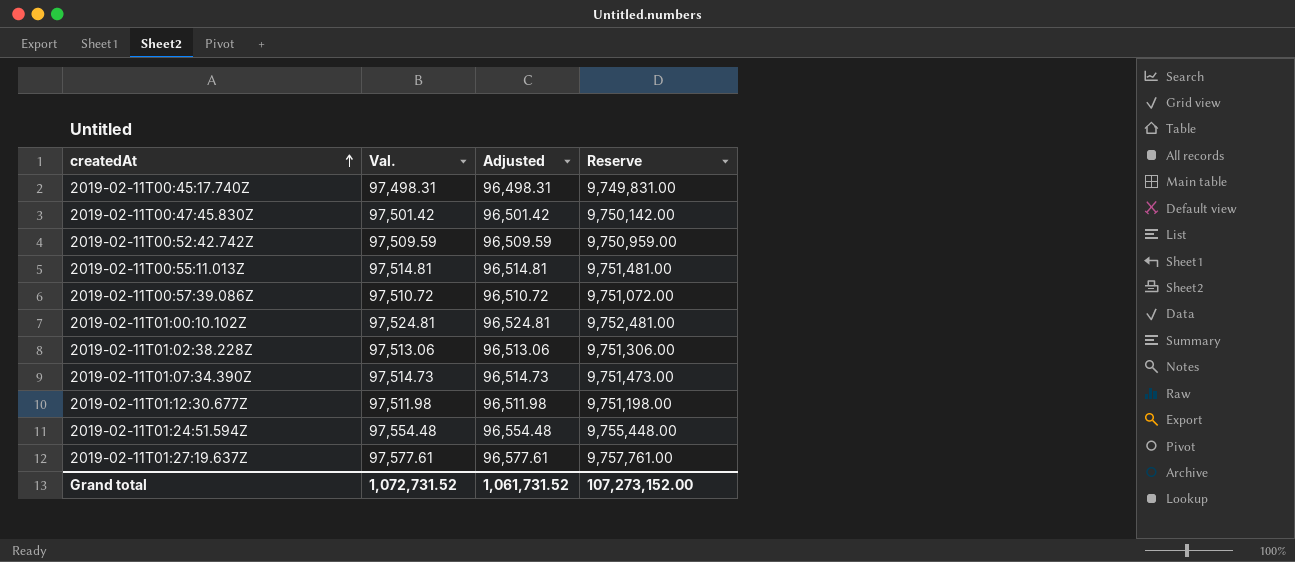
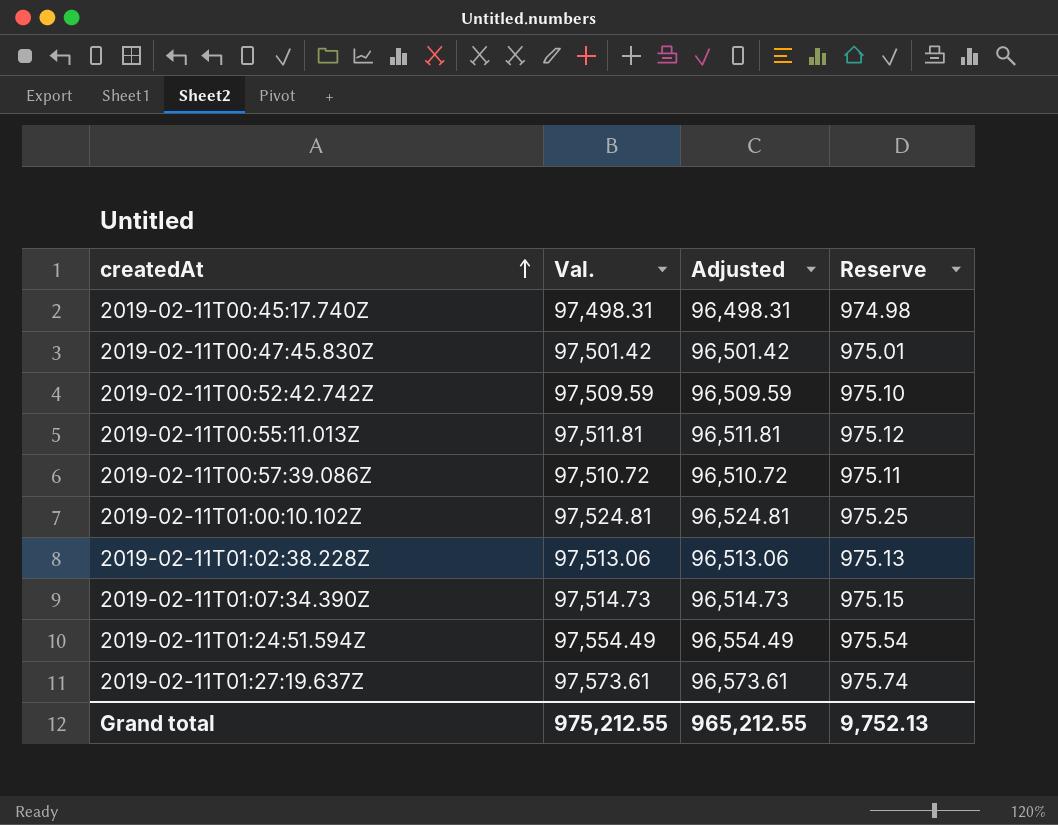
column Reserve | formula: [Val.] * 100 -> [Val.] * 0.01
row 2019-02-11T01:12:30.677Z: 97,511.98 | 96,511.98 | 9,751,198.00 -> none
2019-02-11T00:55:11.013Z | Val.: 97,514.81 -> 97,511.81
2019-02-11T00:55:11.013Z | Adjusted: 96,514.81 -> 96,511.81
2019-02-11T01:24:51.594Z | Val.: 97,554.48 -> 97,554.49
2019-02-11T01:24:51.594Z | Adjusted: 96,554.48 -> 96,554.49
2019-02-11T01:27:19.637Z | Val.: 97,577.61 -> 97,573.61
2019-02-11T01:27:19.637Z | Adjusted: 96,577.61 -> 96,573.61
Grand total | Val.: 1,072,731.52 -> 975,212.55
Grand total | Adjusted: 1,061,731.52 -> 965,212.55
Grand total | Reserve: 107,273,152.00 -> 9,752.13

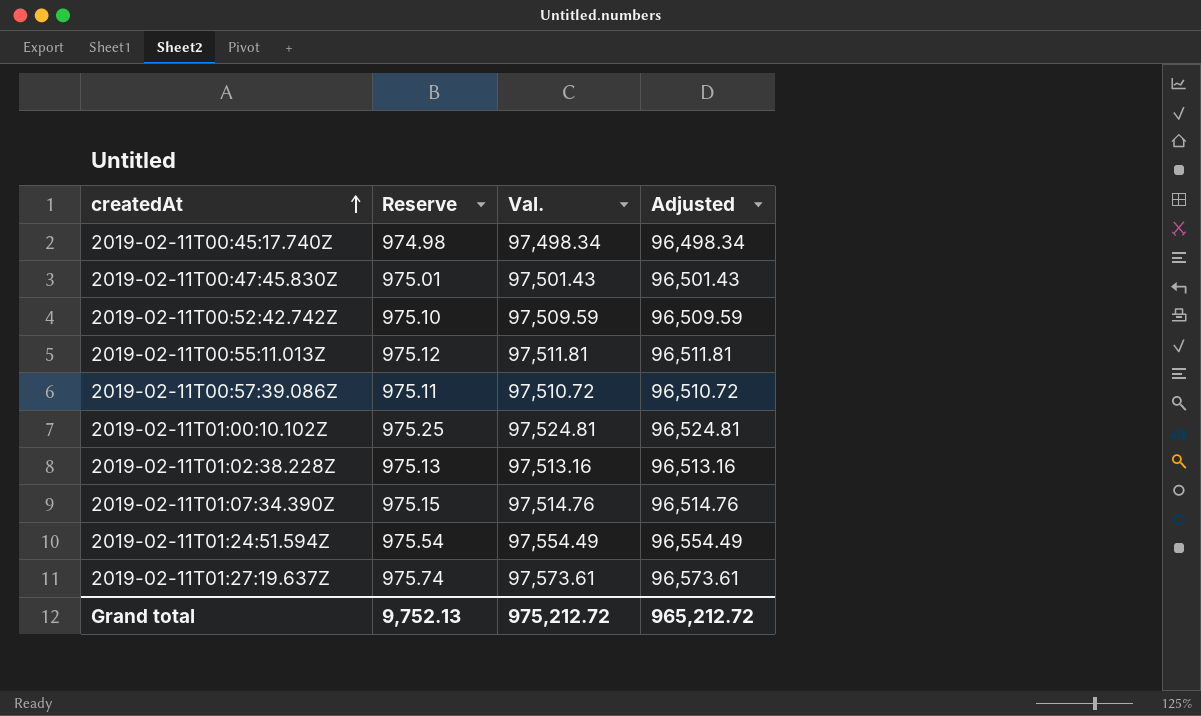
column Reserve | position: 4 -> 2
2019-02-11T00:45:17.740Z | Val.: 97,498.31 -> 97,498.34
2019-02-11T00:45:17.740Z | Adjusted: 96,498.31 -> 96,498.34
2019-02-11T00:47:45.830Z | Val.: 97,501.42 -> 97,501.43
2019-02-11T00:47:45.830Z | Adjusted: 96,501.42 -> 96,501.43
2019-02-11T01:02:38.228Z | Val.: 97,513.06 -> 97,513.16
2019-02-11T01:02:38.228Z | Adjusted: 96,513.06 -> 96,513.16
2019-02-11T01:07:34.390Z | Val.: 97,514.73 -> 97,514.76
2019-02-11T01:07:34.390Z | Adjusted: 96,514.73 -> 96,514.76
Grand total | Val.: 975,212.55 -> 975,212.72
Grand total | Adjusted: 965,212.55 -> 965,212.72

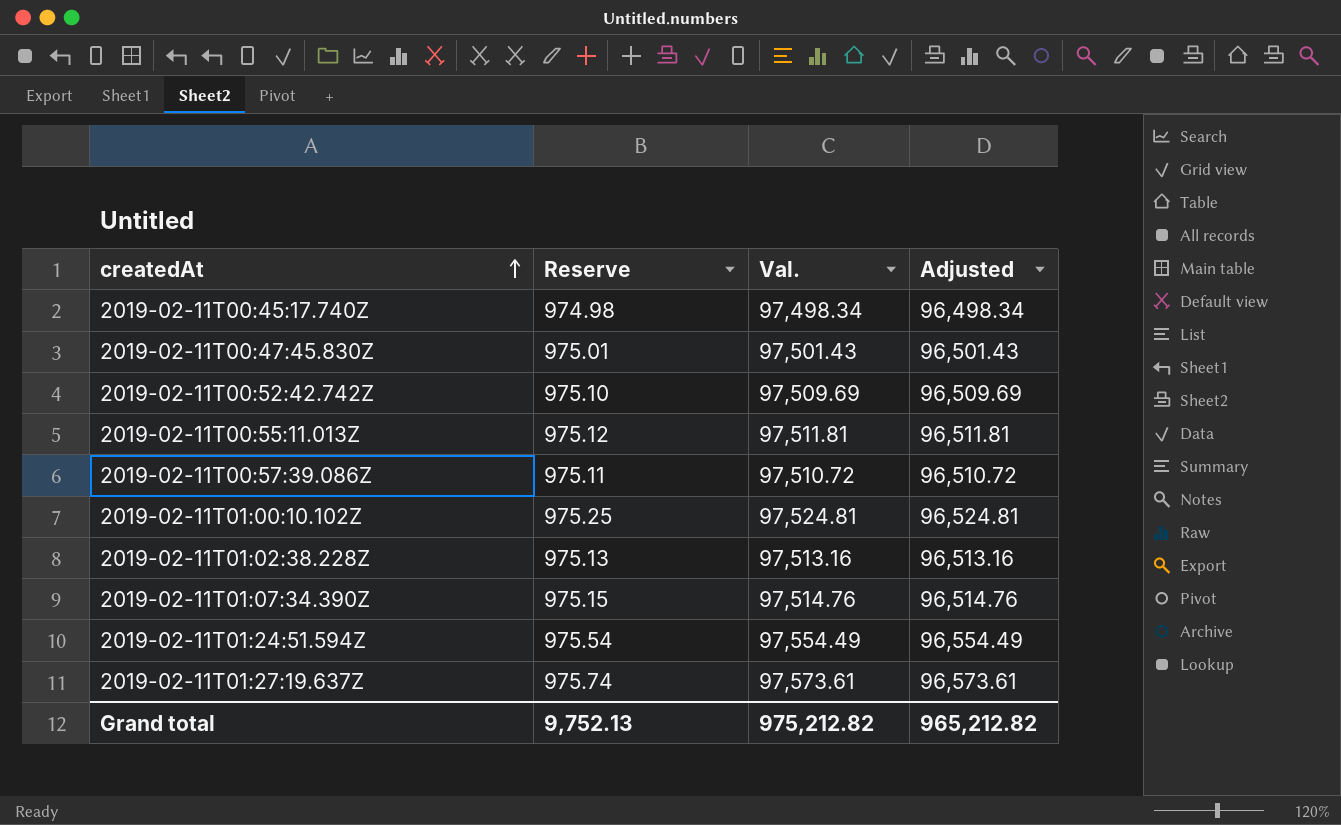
2019-02-11T00:52:42.742Z | Val.: 97,509.59 -> 97,509.69
2019-02-11T00:52:42.742Z | Adjusted: 96,509.59 -> 96,509.69
Grand total | Val.: 975,212.72 -> 975,212.82
Grand total | Adjusted: 965,212.72 -> 965,212.82

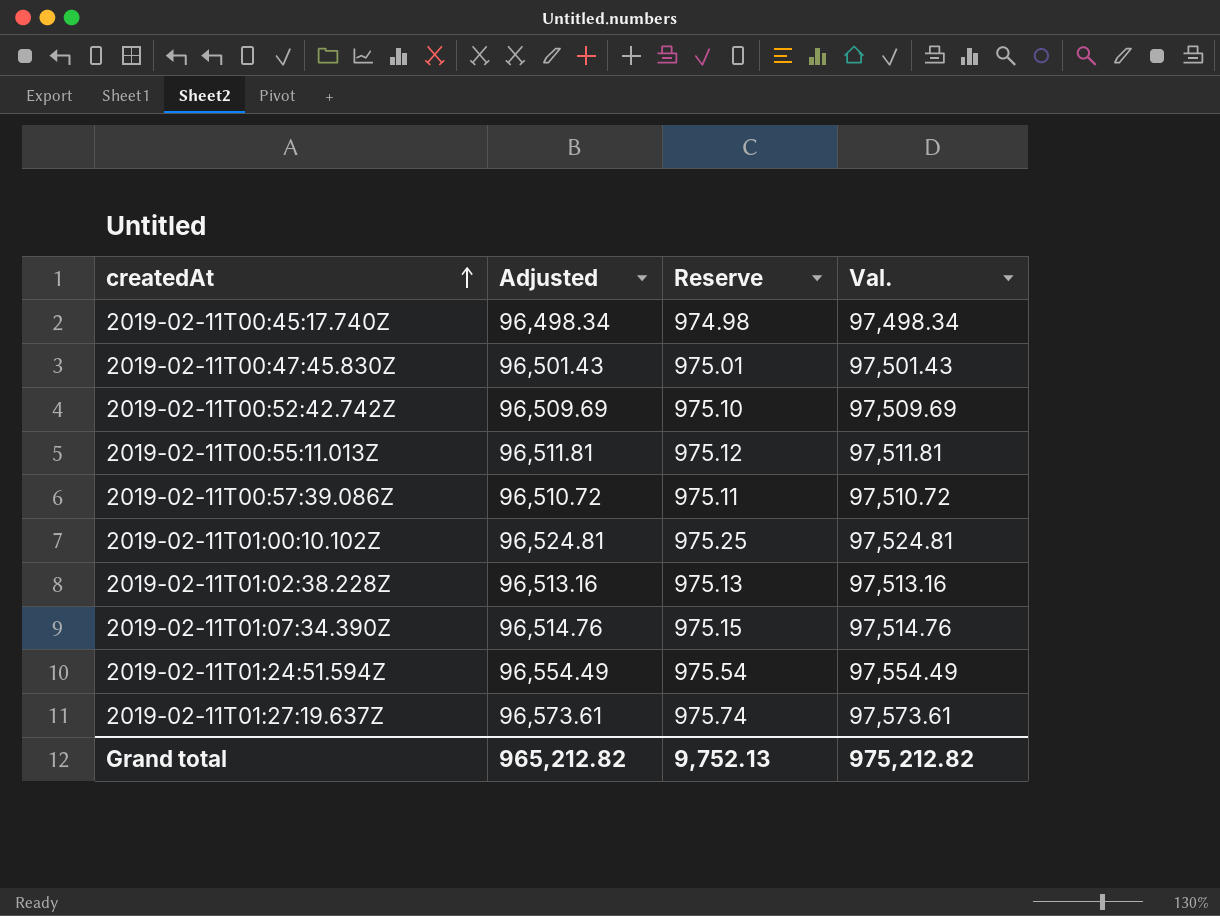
column Adjusted | position: 4 -> 2

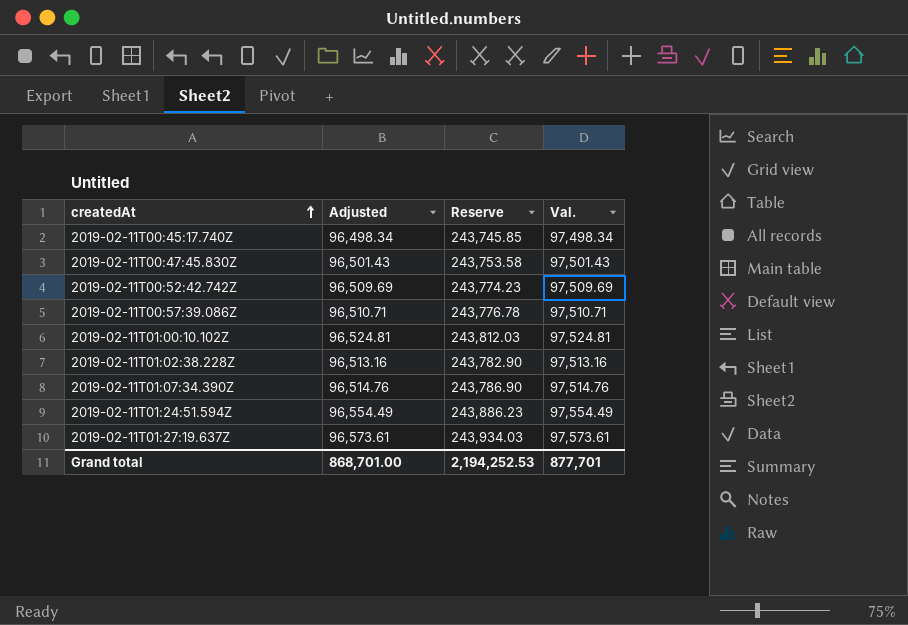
column Reserve | formula: [Val.] * 0.01 -> [Val.] * 2.5
row 2019-02-11T00:55:11.013Z: 96,511.81 | 975.12 | 97,511.81 -> none
2019-02-11T00:57:39.086Z | Adjusted: 96,510.72 -> 96,510.71
2019-02-11T00:57:39.086Z | Val.: 97,510.72 -> 97,510.71
Grand total | Adjusted: 965,212.82 -> 868,701.00
Grand total | Reserve: 9,752.13 -> 2,194,252.53
Grand total | Val.: 975,212.82 -> 877,701

